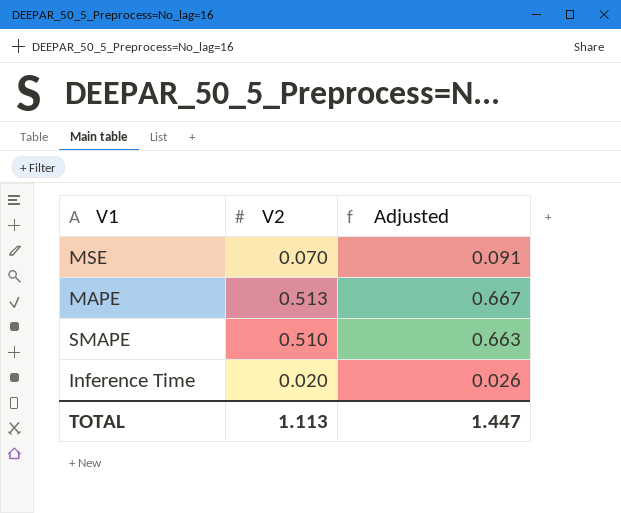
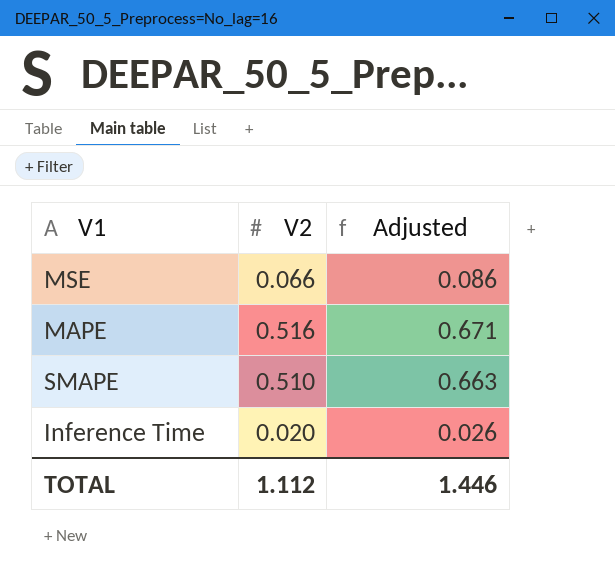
MSE | V2: 0.070 -> 0.066
MSE | Adjusted: 0.091 -> 0.086
MAPE | V2: 0.513 -> 0.516
MAPE | Adjusted: 0.667 -> 0.671
TOTAL | V2: 1.113 -> 1.112
TOTAL | Adjusted: 1.447 -> 1.446

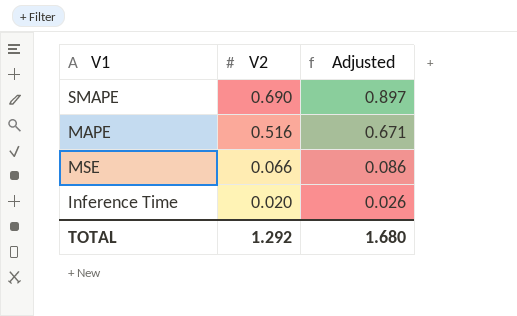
row order: none -> V2 descending
SMAPE | V2: 0.510 -> 0.690
SMAPE | Adjusted: 0.663 -> 0.897
TOTAL | V2: 1.112 -> 1.292
TOTAL | Adjusted: 1.446 -> 1.680

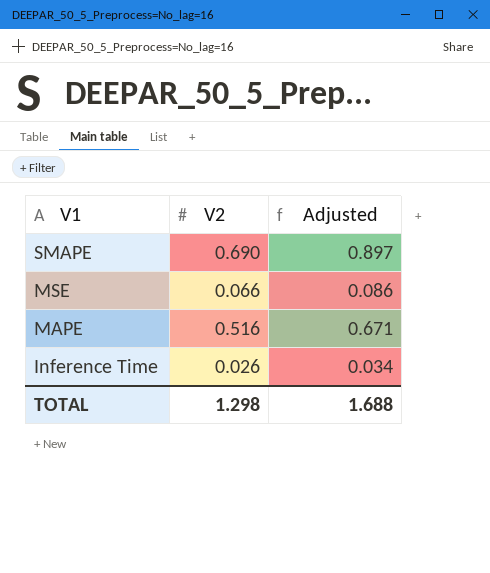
row order: V2 descending -> V1 descending
Inference Time | V2: 0.020 -> 0.026
Inference Time | Adjusted: 0.026 -> 0.034
TOTAL | V2: 1.292 -> 1.298
TOTAL | Adjusted: 1.680 -> 1.688

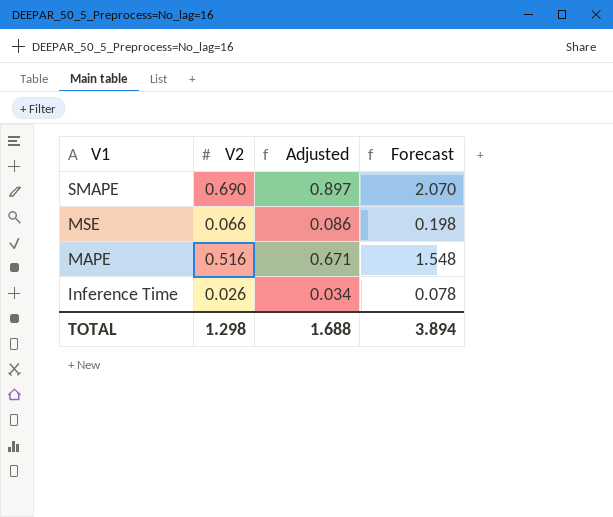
column Forecast | formula: none -> [V2] * 3

